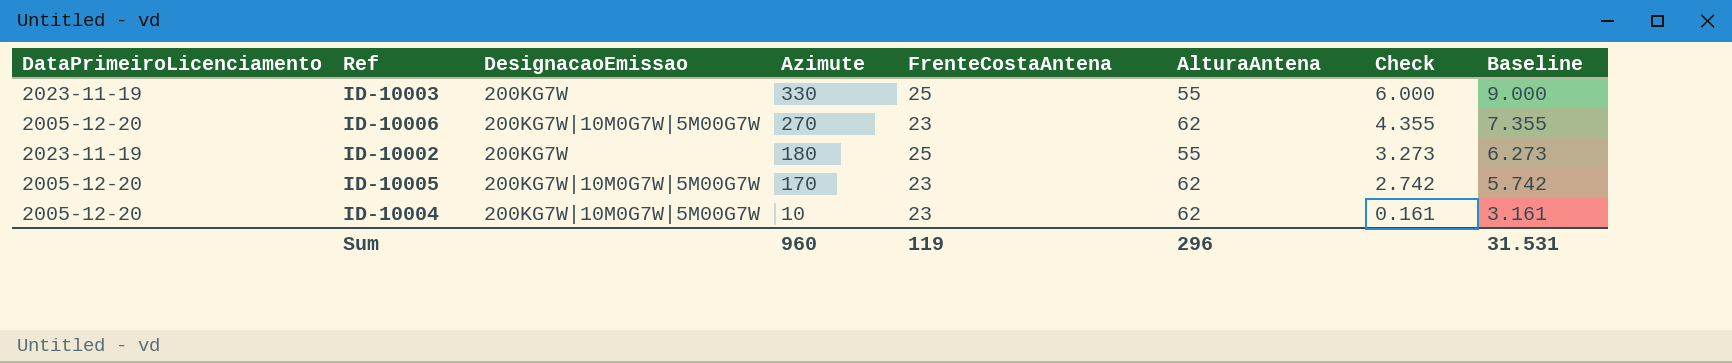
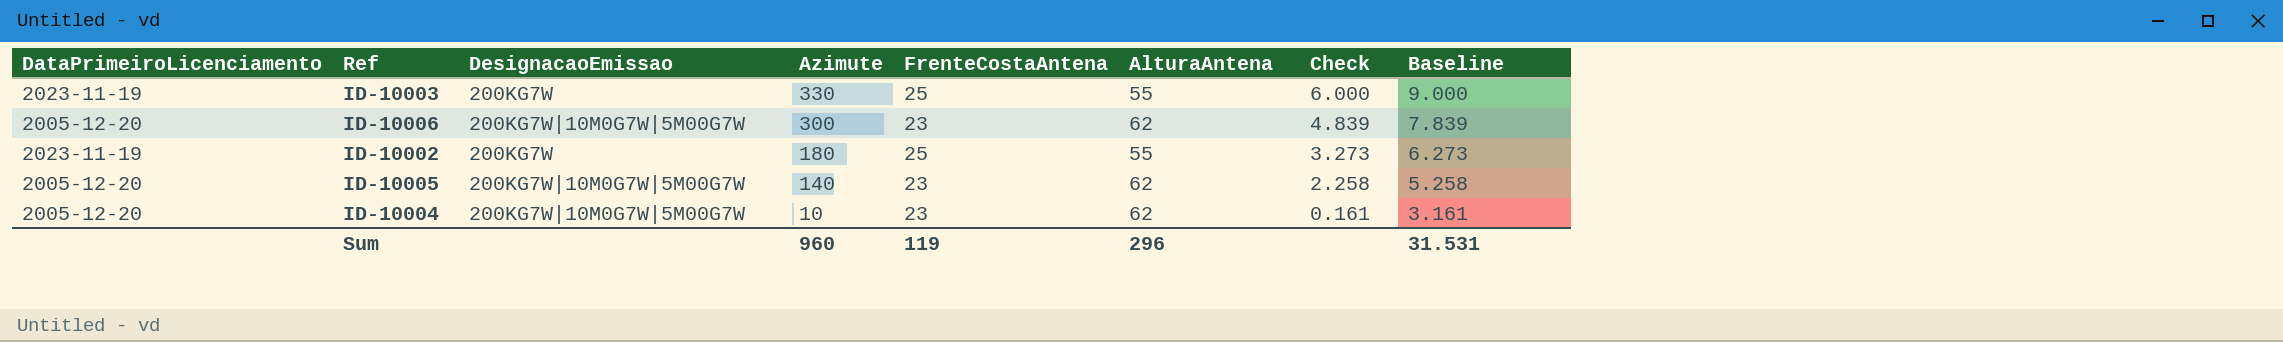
ID-10006 | Azimute: 270 -> 300
ID-10006 | Check: 4.355 -> 4.839
ID-10006 | Baseline: 7.355 -> 7.839
ID-10005 | Azimute: 170 -> 140
ID-10005 | Check: 2.742 -> 2.258
ID-10005 | Baseline: 5.742 -> 5.258

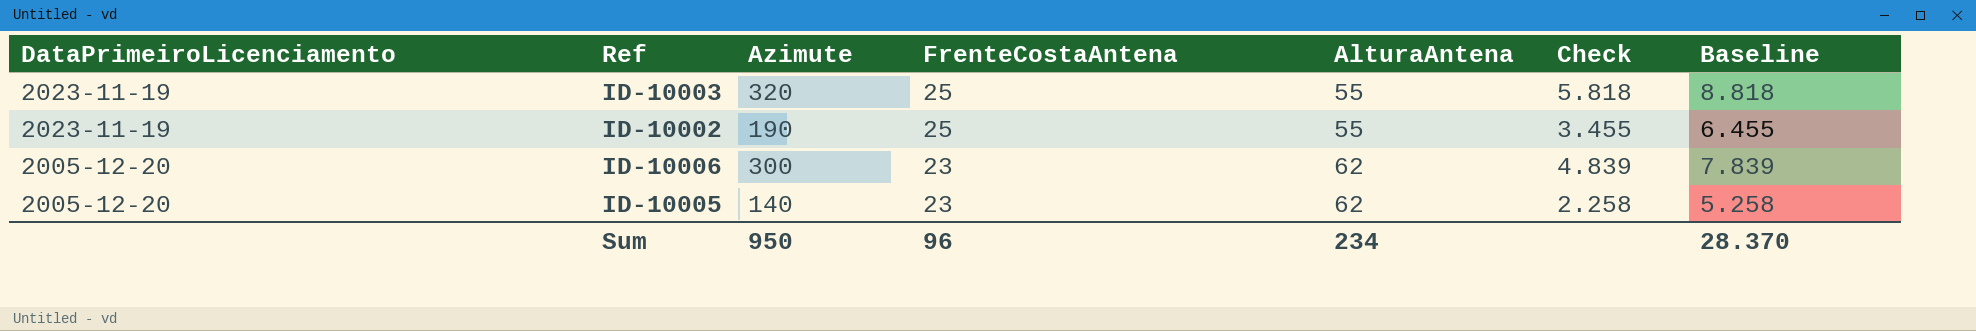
row order: Azimute descending -> DataPrimeiroLicenciamento descending
column DesignacaoEmissao | position: 3 -> none
row ID-10004: 2005-12-20 | 200KG7W|10M0G7W|5M00G7W | 10 | 23 | 62 | 0.161 | 3.161 -> none
ID-10003 | Azimute: 330 -> 320
ID-10003 | Check: 6.000 -> 5.818
ID-10003 | Baseline: 9.000 -> 8.818
ID-10002 | Azimute: 180 -> 190
ID-10002 | Check: 3.273 -> 3.455
ID-10002 | Baseline: 6.273 -> 6.455
Sum | Azimute: 960 -> 950
Sum | FrenteCostaAntena: 119 -> 96
Sum | AlturaAntena: 296 -> 234
Sum | Baseline: 31.531 -> 28.370

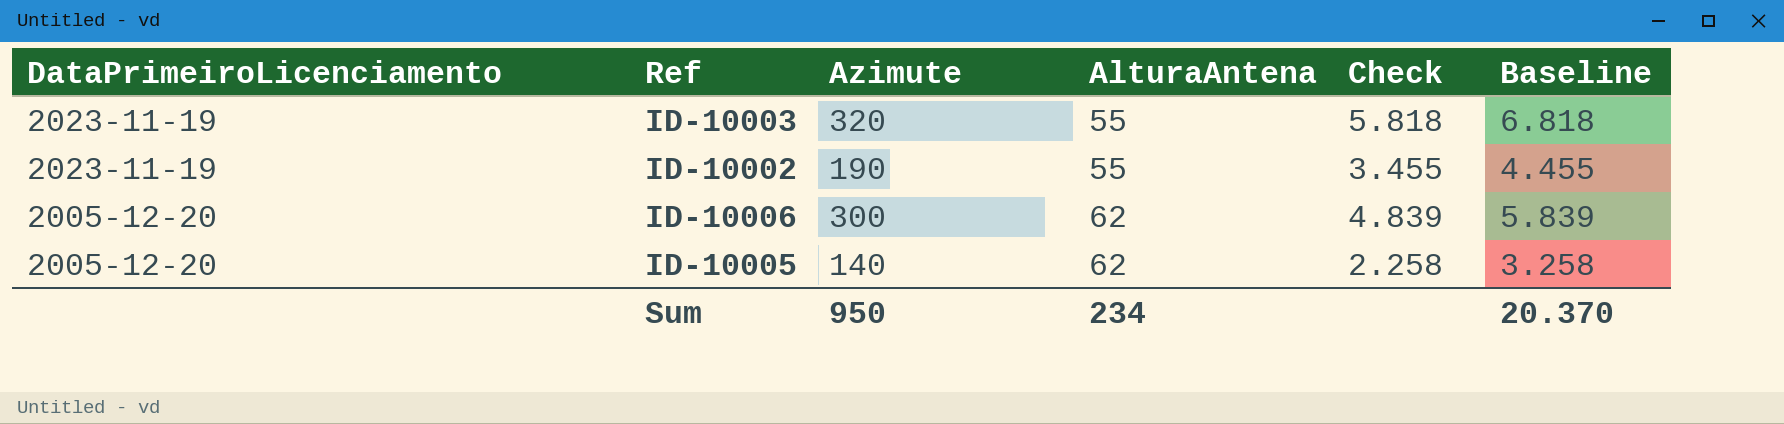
column FrenteCostaAntena | position: 4 -> none
column Baseline | formula: [Check] + 3 -> [Check] + 1
Sum | Baseline: 28.370 -> 20.370

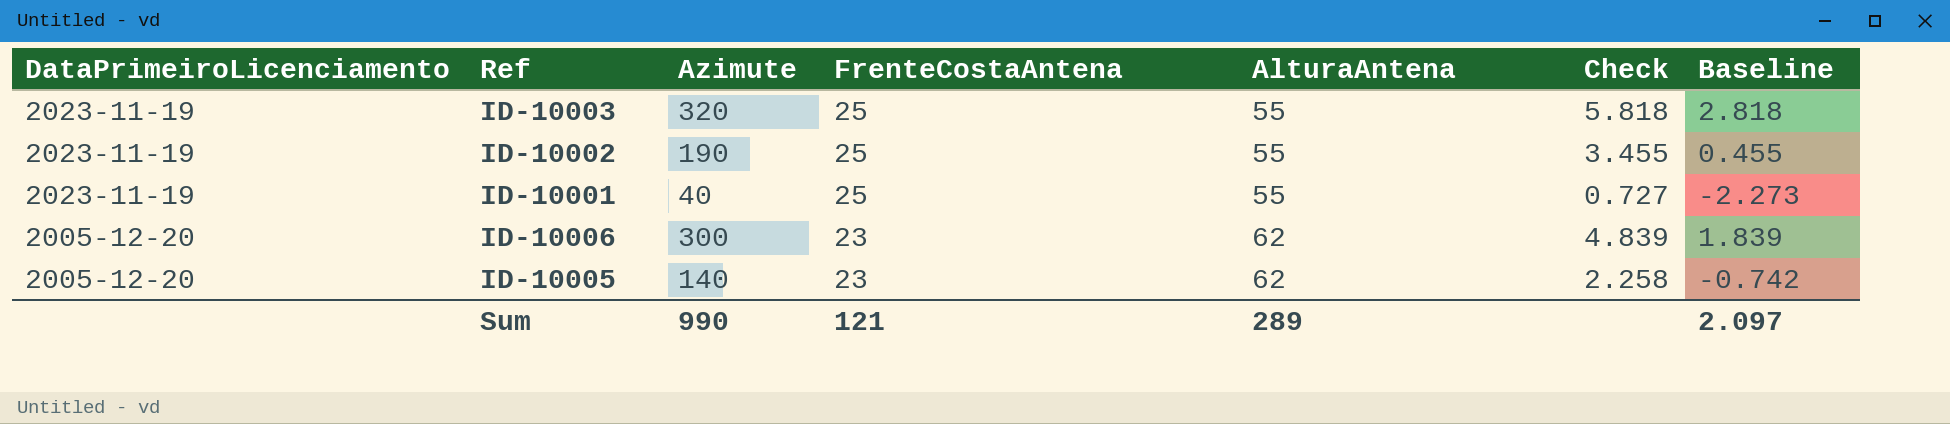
column FrenteCostaAntena | position: none -> 4
column Baseline | formula: [Check] + 1 -> [Check] - 3
row ID-10001: none -> 2023-11-19 | 40 | 25 | 55 | 0.727 | -2.273
Sum | Azimute: 950 -> 990
Sum | AlturaAntena: 234 -> 289
Sum | Baseline: 20.370 -> 2.097

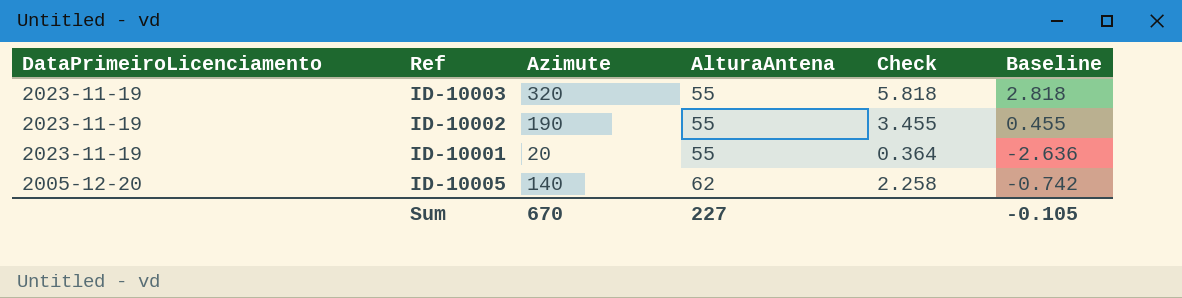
column FrenteCostaAntena | position: 4 -> none
row ID-10006: 2005-12-20 | 300 | 23 | 62 | 4.839 | 1.839 -> none
ID-10001 | Azimute: 40 -> 20
ID-10001 | Check: 0.727 -> 0.364
ID-10001 | Baseline: -2.273 -> -2.636
Sum | Azimute: 990 -> 670
Sum | AlturaAntena: 289 -> 227
Sum | Baseline: 2.097 -> -0.105

